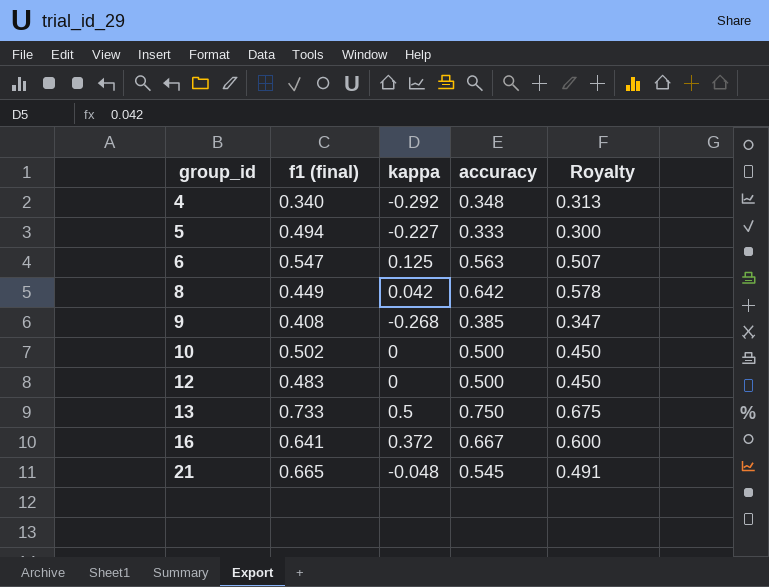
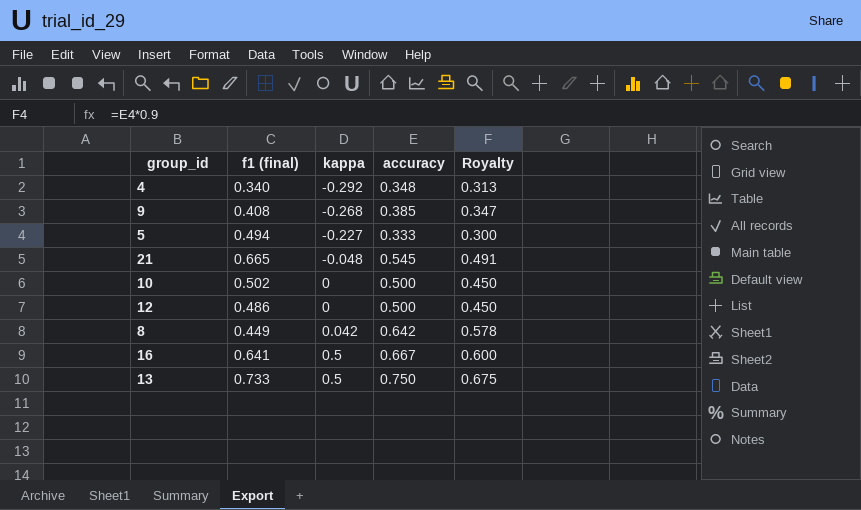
row order: group_id ascending -> kappa ascending
row 6: 0.547 | 0.125 | 0.563 | 0.507 -> none
12 | f1 (final): 0.483 -> 0.486
16 | kappa: 0.372 -> 0.5

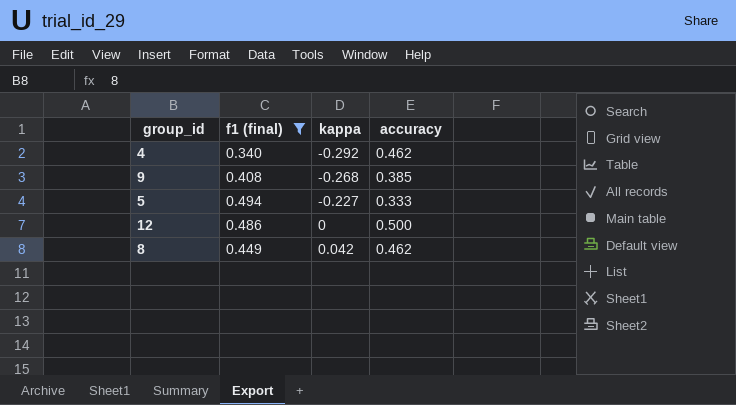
filter: none -> f1 (final) <= 0.494
column Royalty | formula: [accuracy] * 0.9 -> none
4 | accuracy: 0.348 -> 0.462
8 | accuracy: 0.642 -> 0.462

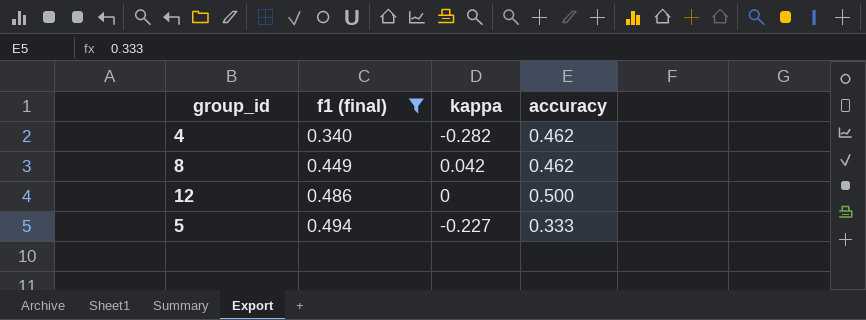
row order: kappa ascending -> f1 (final) ascending
row 9: 0.408 | -0.268 | 0.385 -> none
4 | kappa: -0.292 -> -0.282

